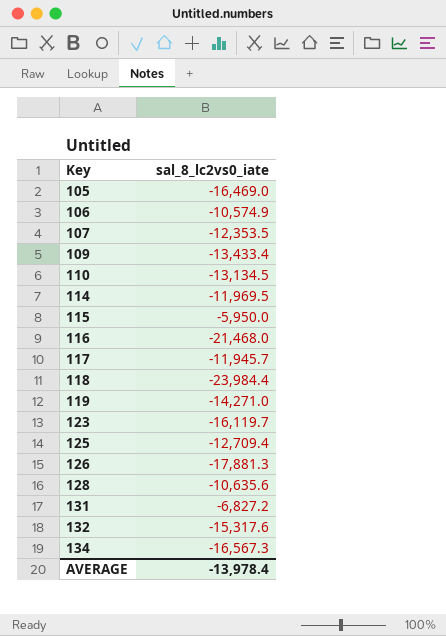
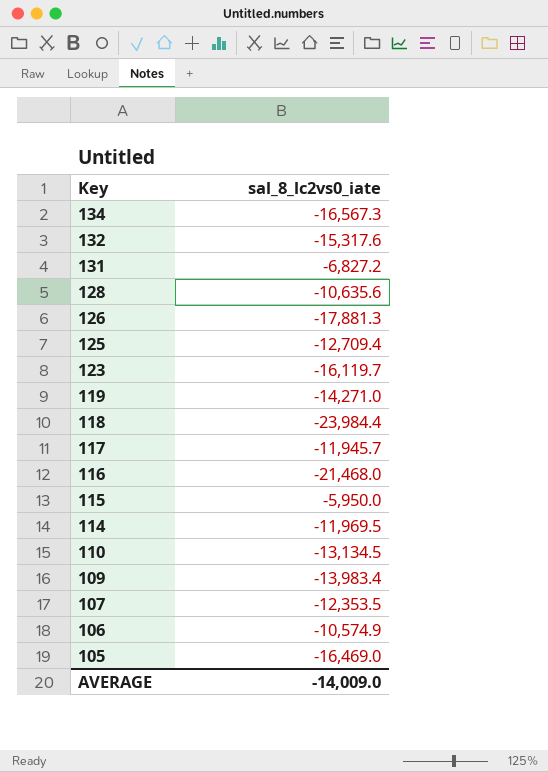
row order: Key ascending -> Key descending
109 | sal_8_lc2vs0_iate: -13,433.4 -> -13,983.4
AVERAGE | sal_8_lc2vs0_iate: -13,978.4 -> -14,009.0

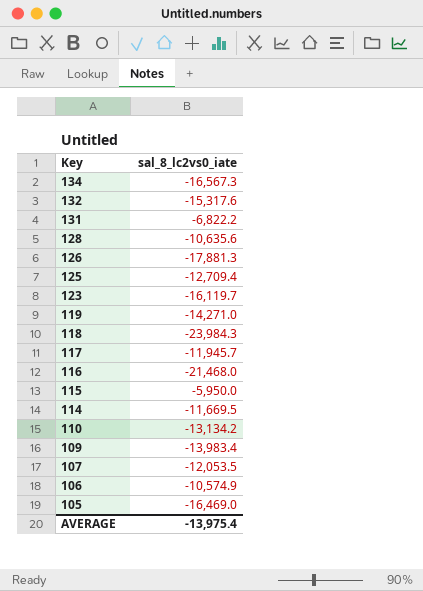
131 | sal_8_lc2vs0_iate: -6,827.2 -> -6,822.2
118 | sal_8_lc2vs0_iate: -23,984.4 -> -23,984.3
114 | sal_8_lc2vs0_iate: -11,969.5 -> -11,669.5
110 | sal_8_lc2vs0_iate: -13,134.5 -> -13,134.2
107 | sal_8_lc2vs0_iate: -12,353.5 -> -12,053.5
AVERAGE | sal_8_lc2vs0_iate: -14,009.0 -> -13,975.4

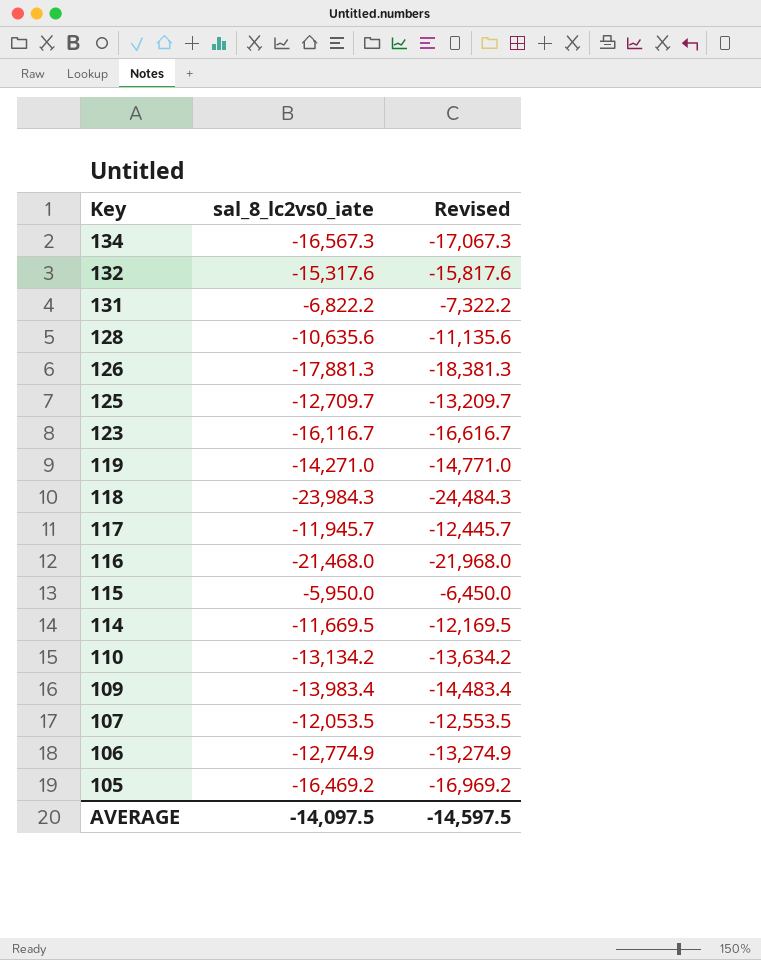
column Revised | formula: none -> [sal_8_lc2vs0_iate] - 500
125 | sal_8_lc2vs0_iate: -12,709.4 -> -12,709.7
123 | sal_8_lc2vs0_iate: -16,119.7 -> -16,116.7
106 | sal_8_lc2vs0_iate: -10,574.9 -> -12,774.9
105 | sal_8_lc2vs0_iate: -16,469.0 -> -16,469.2
AVERAGE | sal_8_lc2vs0_iate: -13,975.4 -> -14,097.5

